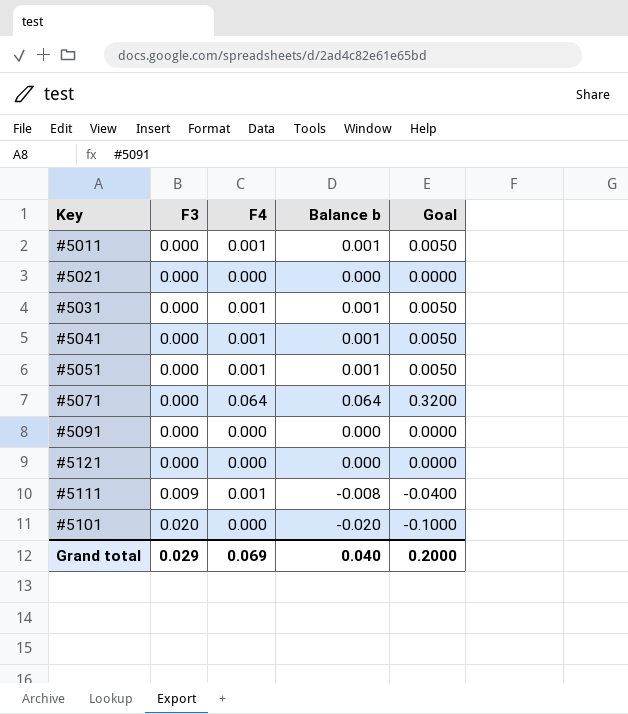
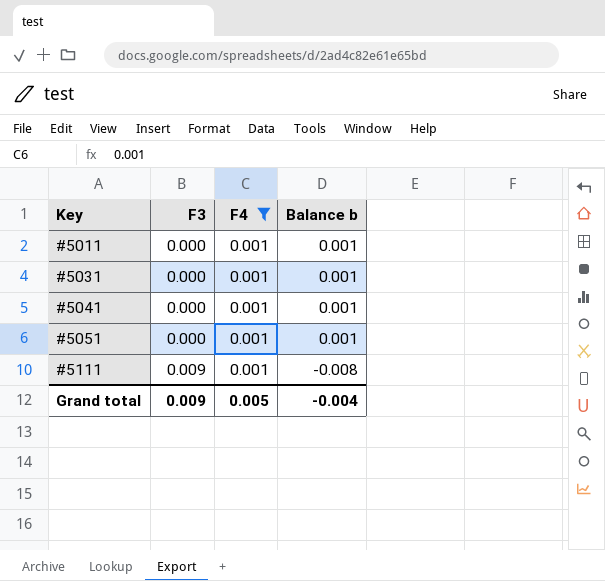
filter: none -> F4 = 0.001
column Goal | formula: [Balance b] * 5 -> none
Grand total | F3: 0.029 -> 0.009
Grand total | F4: 0.069 -> 0.005
Grand total | Balance b: 0.040 -> -0.004

